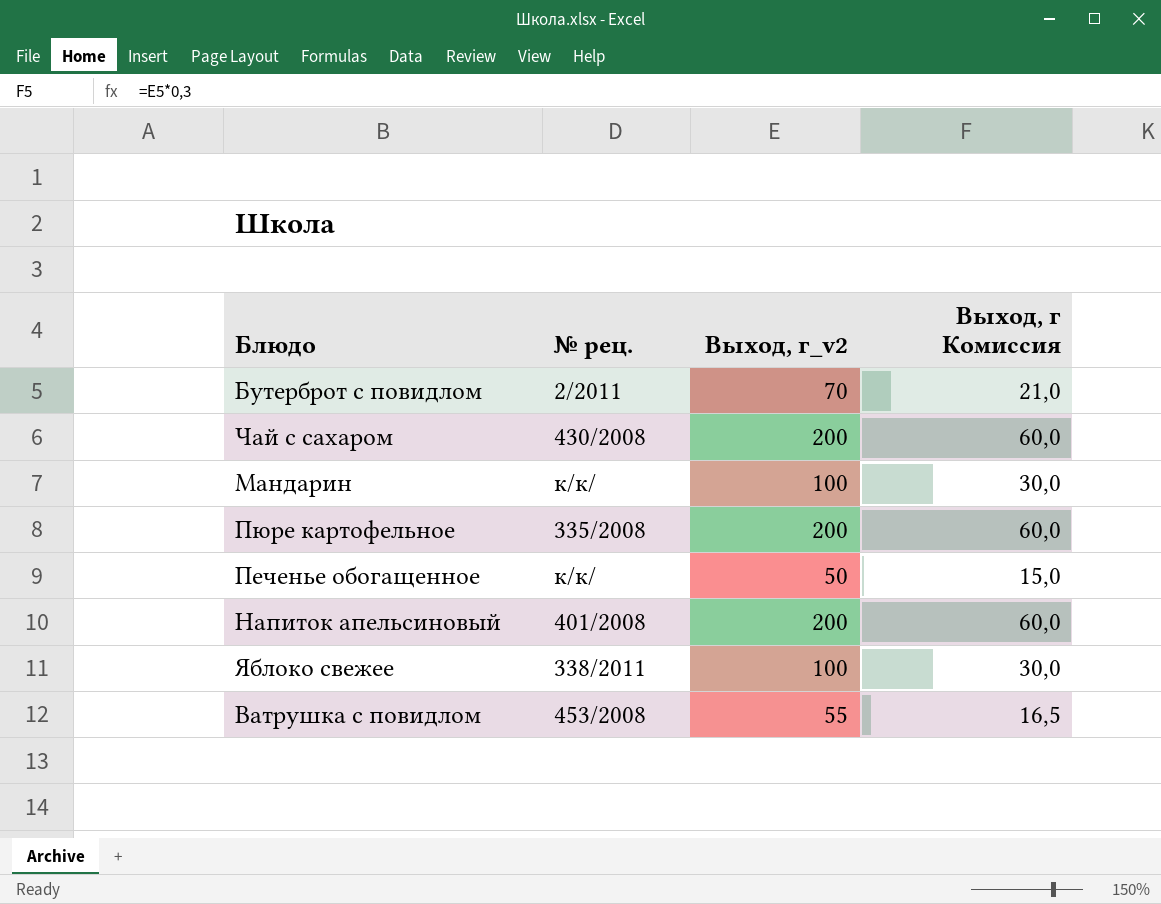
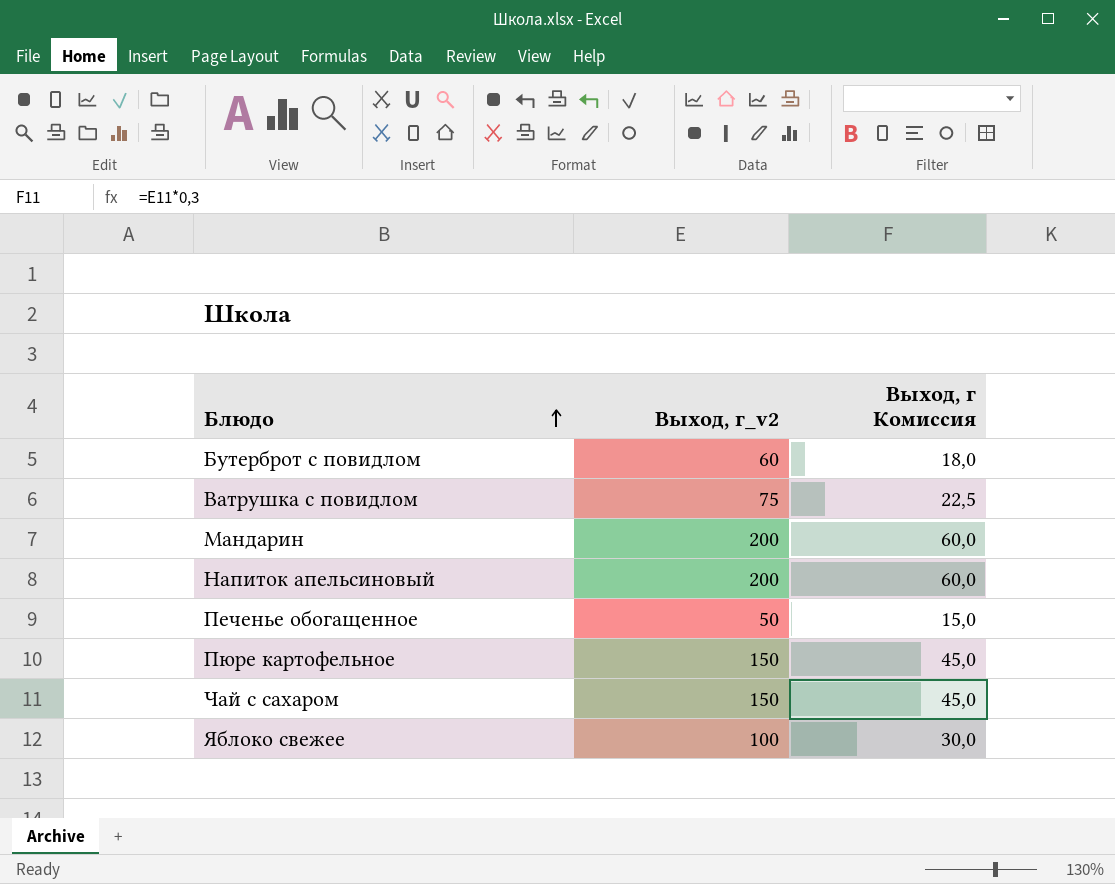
row order: none -> Блюдо ascending
column № рец. | position: 2 -> none
Бутерброт с повидлом | Выход, г_v2: 70 -> 60
Бутерброт с повидлом | Выход, г Комиссия: 21,0 -> 18,0
Ватрушка с повидлом | Выход, г_v2: 55 -> 75
Ватрушка с повидлом | Выход, г Комиссия: 16,5 -> 22,5
Мандарин | Выход, г_v2: 100 -> 200
Мандарин | Выход, г Комиссия: 30,0 -> 60,0
Пюре картофельное | Выход, г_v2: 200 -> 150
Пюре картофельное | Выход, г Комиссия: 60,0 -> 45,0
Чай с сахаром | Выход, г_v2: 200 -> 150
Чай с сахаром | Выход, г Комиссия: 60,0 -> 45,0

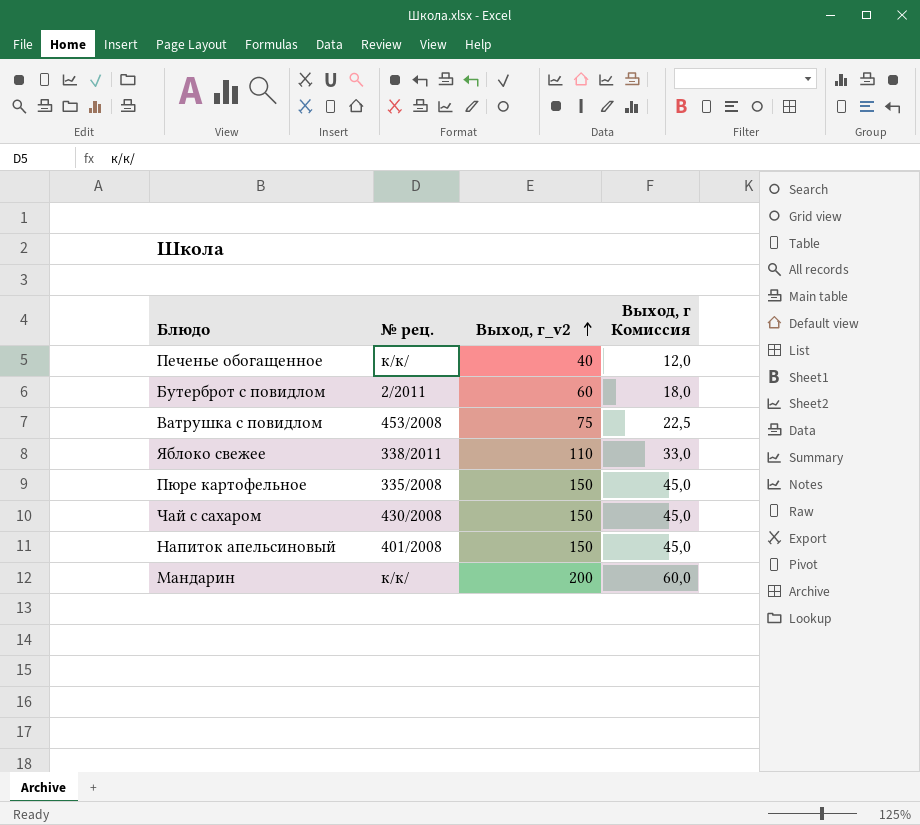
row order: Блюдо ascending -> Выход, г_v2 ascending
column № рец. | position: none -> 2
Печенье обогащенное | Выход, г_v2: 50 -> 40
Печенье обогащенное | Выход, г Комиссия: 15,0 -> 12,0
Яблоко свежее | Выход, г_v2: 100 -> 110
Яблоко свежее | Выход, г Комиссия: 30,0 -> 33,0
Напиток апельсиновый | Выход, г_v2: 200 -> 150
Напиток апельсиновый | Выход, г Комиссия: 60,0 -> 45,0

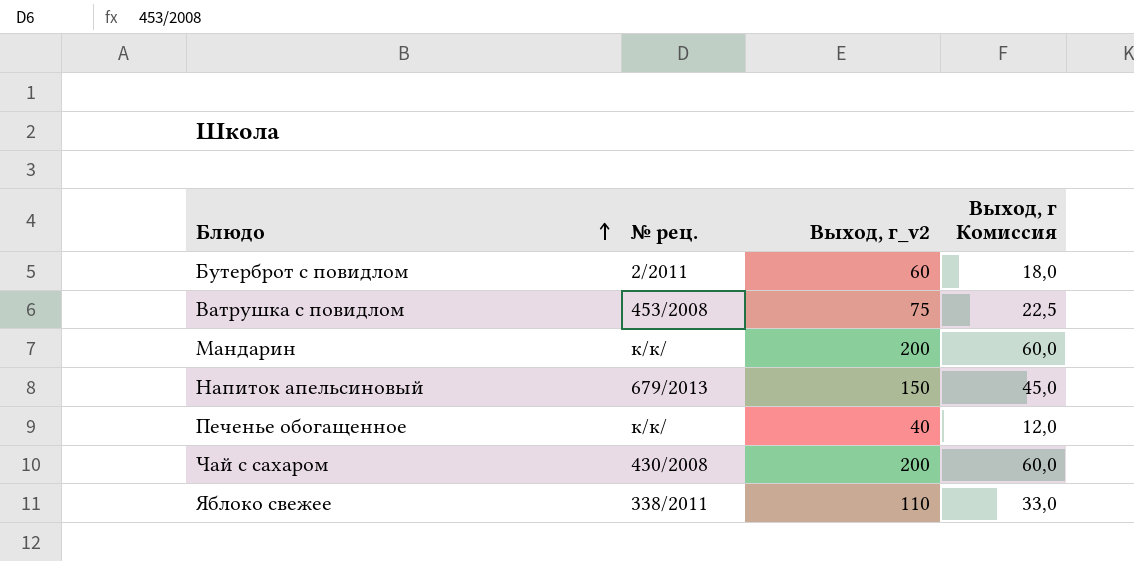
row order: Выход, г_v2 ascending -> Блюдо ascending
row Пюре картофельное: 335/2008 | 150 | 45,0 -> none
Напиток апельсиновый | № рец.: 401/2008 -> 679/2013
Чай с сахаром | Выход, г_v2: 150 -> 200
Чай с сахаром | Выход, г Комиссия: 45,0 -> 60,0

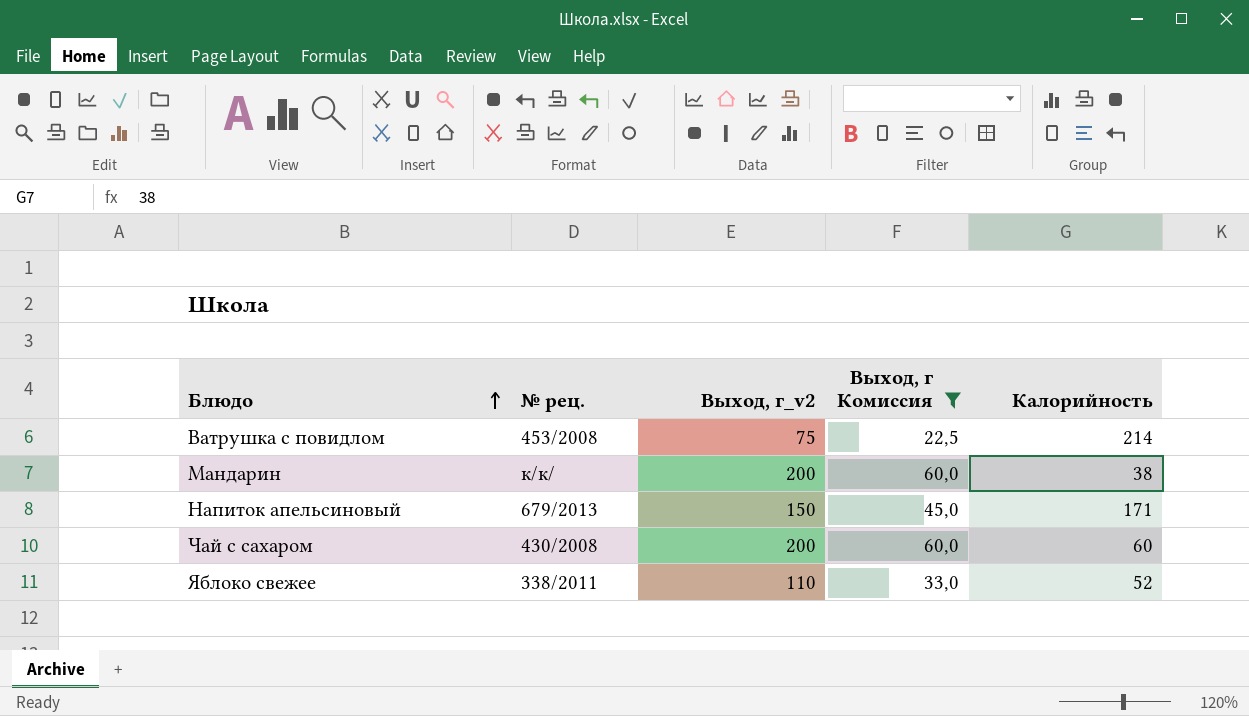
filter: none -> Выход, г Комиссия >= 22,5
column Калорийность | position: none -> 5

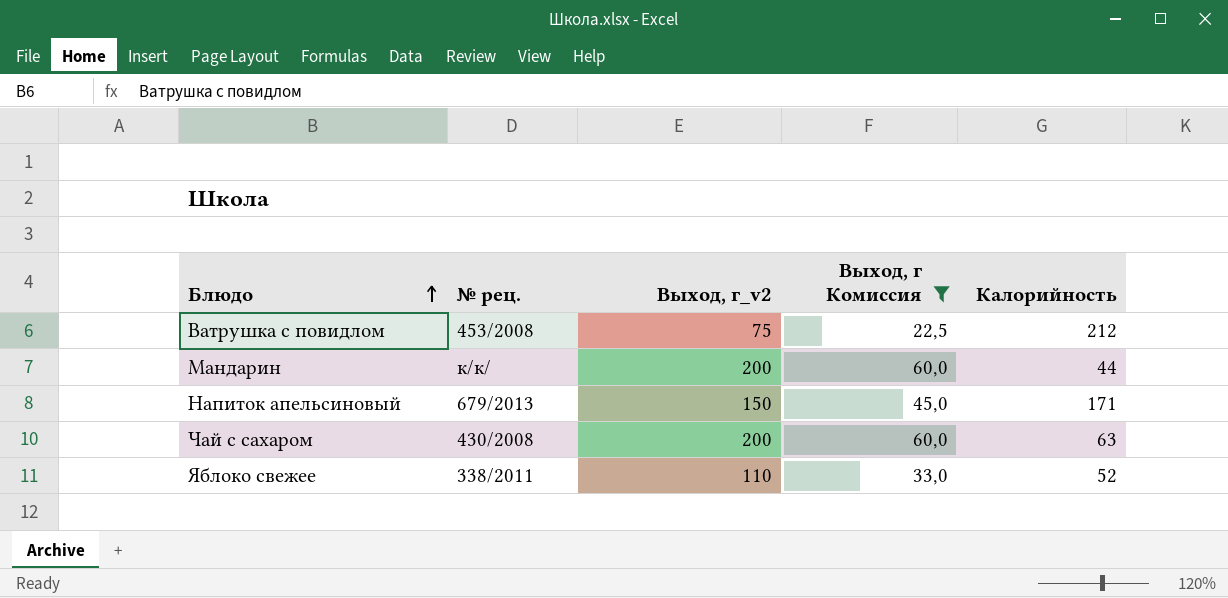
Ватрушка с повидлом | Калорийность: 214 -> 212
Мандарин | Калорийность: 38 -> 44
Чай с сахаром | Калорийность: 60 -> 63

